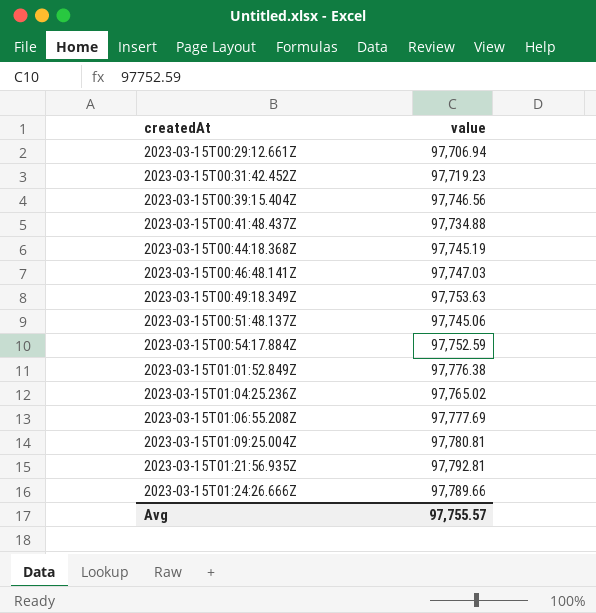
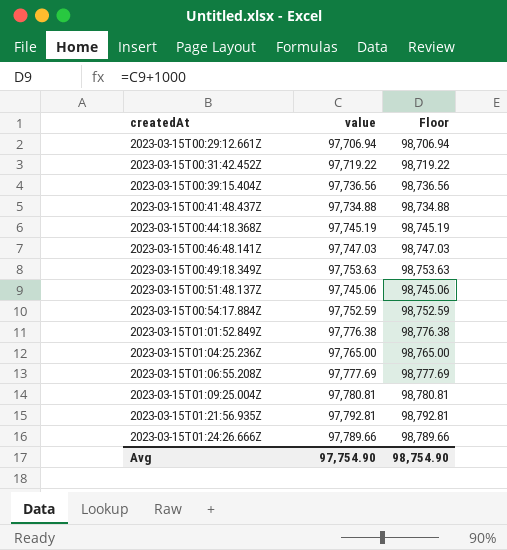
column Floor | formula: none -> [value] + 1000
2023-03-15T00:31:42.452Z | value: 97,719.23 -> 97,719.22
2023-03-15T00:39:15.404Z | value: 97,746.56 -> 97,736.56
2023-03-15T01:04:25.236Z | value: 97,765.02 -> 97,765.00
Avg | value: 97,755.57 -> 97,754.90

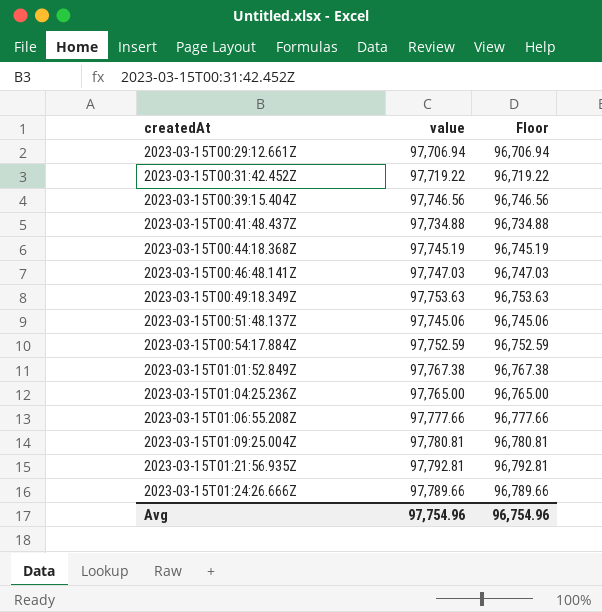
column Floor | formula: [value] + 1000 -> [value] - 1000
2023-03-15T00:39:15.404Z | value: 97,736.56 -> 97,746.56
2023-03-15T01:01:52.849Z | value: 97,776.38 -> 97,767.38
2023-03-15T01:06:55.208Z | value: 97,777.69 -> 97,777.66
Avg | value: 97,754.90 -> 97,754.96
Avg | Floor: 98,754.90 -> 96,754.96

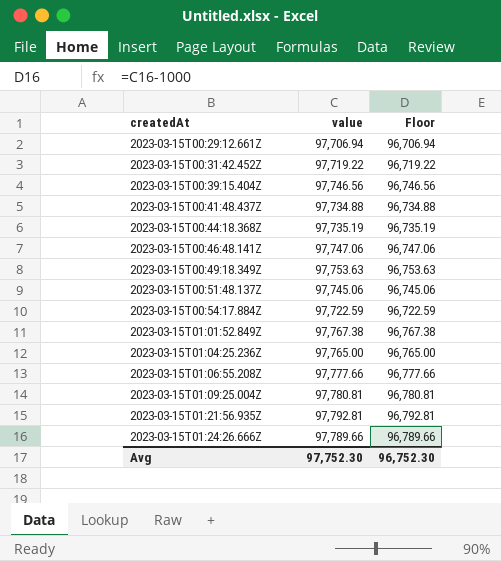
2023-03-15T00:44:18.368Z | value: 97,745.19 -> 97,735.19
2023-03-15T00:44:18.368Z | Floor: 96,745.19 -> 96,735.19
2023-03-15T00:46:48.141Z | value: 97,747.03 -> 97,747.06
2023-03-15T00:46:48.141Z | Floor: 96,747.03 -> 96,747.06
2023-03-15T00:54:17.884Z | value: 97,752.59 -> 97,722.59
2023-03-15T00:54:17.884Z | Floor: 96,752.59 -> 96,722.59
Avg | value: 97,754.96 -> 97,752.30
Avg | Floor: 96,754.96 -> 96,752.30

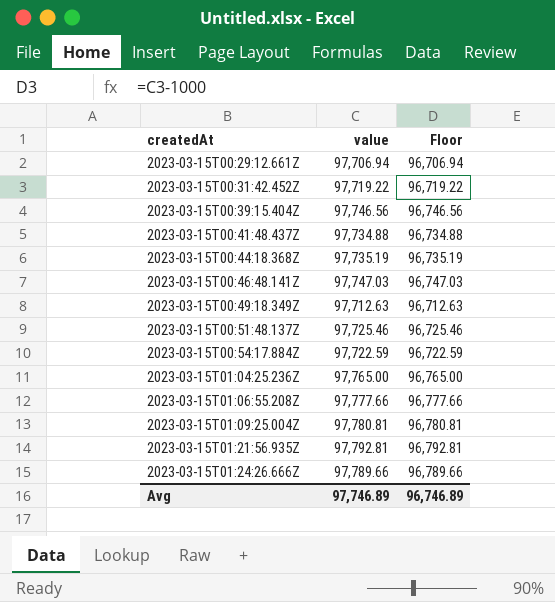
row 2023-03-15T01:01:52.849Z: 97,767.38 | 96,767.38 -> none
2023-03-15T00:46:48.141Z | value: 97,747.06 -> 97,747.03
2023-03-15T00:46:48.141Z | Floor: 96,747.06 -> 96,747.03
2023-03-15T00:49:18.349Z | value: 97,753.63 -> 97,712.63
2023-03-15T00:49:18.349Z | Floor: 96,753.63 -> 96,712.63
2023-03-15T00:51:48.137Z | value: 97,745.06 -> 97,725.46
2023-03-15T00:51:48.137Z | Floor: 96,745.06 -> 96,725.46
Avg | value: 97,752.30 -> 97,746.89
Avg | Floor: 96,752.30 -> 96,746.89

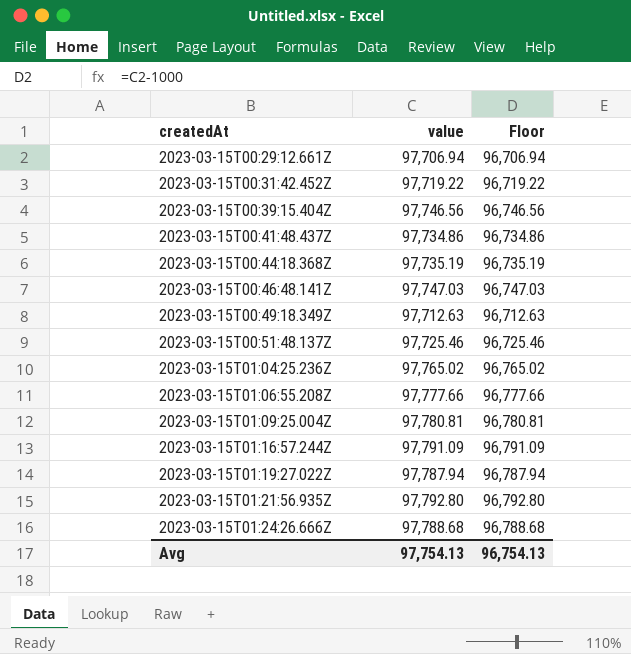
row 2023-03-15T00:54:17.884Z: 97,722.59 | 96,722.59 -> none
2023-03-15T00:41:48.437Z | value: 97,734.88 -> 97,734.86
2023-03-15T00:41:48.437Z | Floor: 96,734.88 -> 96,734.86
2023-03-15T01:04:25.236Z | value: 97,765.00 -> 97,765.02
2023-03-15T01:04:25.236Z | Floor: 96,765.00 -> 96,765.02
row 2023-03-15T01:16:57.244Z: none -> 97,791.09 | 96,791.09
row 2023-03-15T01:19:27.022Z: none -> 97,787.94 | 96,787.94
2023-03-15T01:21:56.935Z | value: 97,792.81 -> 97,792.80
2023-03-15T01:21:56.935Z | Floor: 96,792.81 -> 96,792.80
2023-03-15T01:24:26.666Z | value: 97,789.66 -> 97,788.68
2023-03-15T01:24:26.666Z | Floor: 96,789.66 -> 96,788.68
Avg | value: 97,746.89 -> 97,754.13
Avg | Floor: 96,746.89 -> 96,754.13

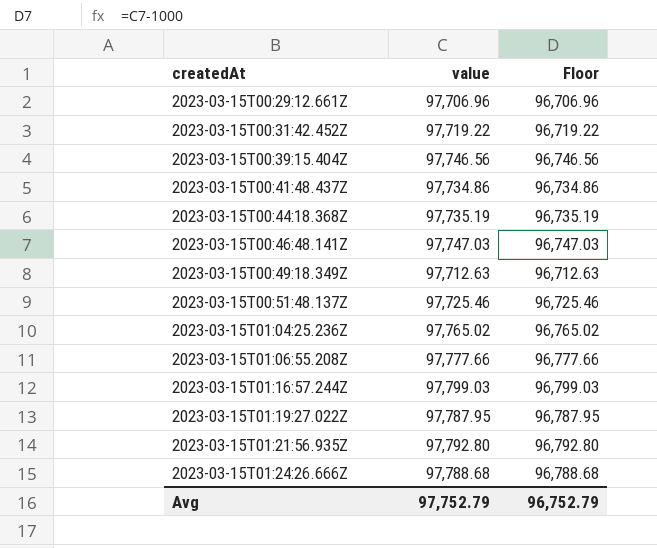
row 2023-03-15T01:09:25.004Z: 97,780.81 | 96,780.81 -> none
2023-03-15T00:29:12.661Z | value: 97,706.94 -> 97,706.96
2023-03-15T00:29:12.661Z | Floor: 96,706.94 -> 96,706.96
2023-03-15T01:16:57.244Z | value: 97,791.09 -> 97,799.03
2023-03-15T01:16:57.244Z | Floor: 96,791.09 -> 96,799.03
2023-03-15T01:19:27.022Z | value: 97,787.94 -> 97,787.95
2023-03-15T01:19:27.022Z | Floor: 96,787.94 -> 96,787.95
Avg | value: 97,754.13 -> 97,752.79
Avg | Floor: 96,754.13 -> 96,752.79

